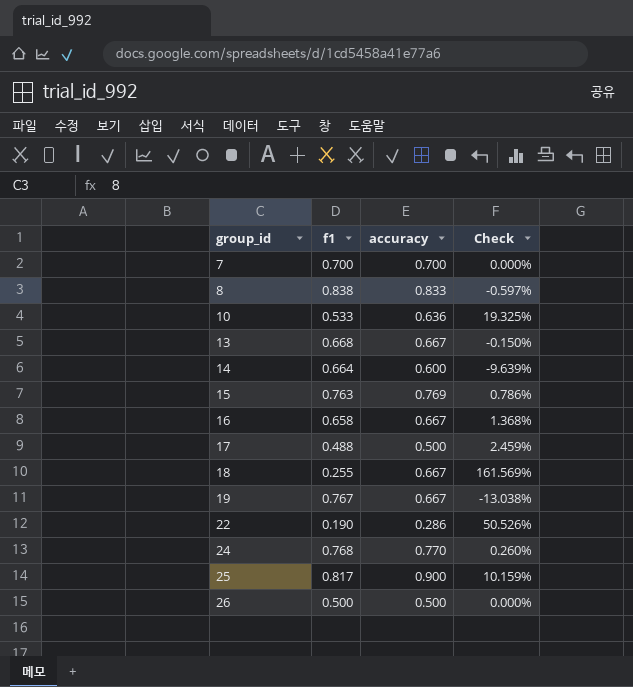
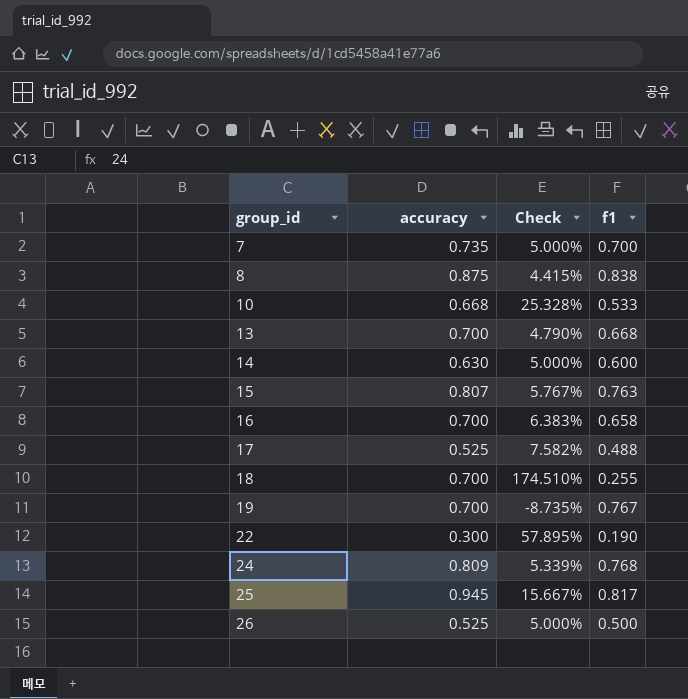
column f1 | position: 2 -> 4
7 | accuracy: 0.700 -> 0.735
7 | Check: 0.000% -> 5.000%
8 | accuracy: 0.833 -> 0.875
8 | Check: -0.597% -> 4.415%
10 | accuracy: 0.636 -> 0.668
10 | Check: 19.325% -> 25.328%
13 | accuracy: 0.667 -> 0.700
13 | Check: -0.150% -> 4.790%
14 | accuracy: 0.600 -> 0.630
14 | Check: -9.639% -> 5.000%
14 | f1: 0.664 -> 0.600
15 | accuracy: 0.769 -> 0.807
15 | Check: 0.786% -> 5.767%
16 | accuracy: 0.667 -> 0.700
16 | Check: 1.368% -> 6.383%
17 | accuracy: 0.500 -> 0.525
17 | Check: 2.459% -> 7.582%
18 | accuracy: 0.667 -> 0.700
18 | Check: 161.569% -> 174.510%
19 | accuracy: 0.667 -> 0.700
19 | Check: -13.038% -> -8.735%
22 | accuracy: 0.286 -> 0.300
22 | Check: 50.526% -> 57.895%
24 | accuracy: 0.770 -> 0.809
24 | Check: 0.260% -> 5.339%
25 | accuracy: 0.900 -> 0.945
25 | Check: 10.159% -> 15.667%
26 | accuracy: 0.500 -> 0.525
26 | Check: 0.000% -> 5.000%

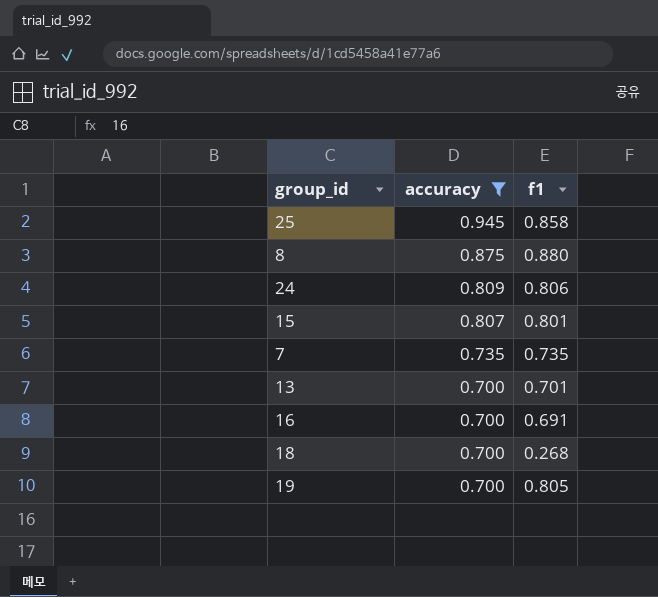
filter: none -> accuracy >= 0.700
row order: group_id ascending -> accuracy descending
column Check | formula: ([accuracy] - [f1]) / [f1] -> none
25 | f1: 0.817 -> 0.858
8 | f1: 0.838 -> 0.880
24 | f1: 0.768 -> 0.806
15 | f1: 0.763 -> 0.801
7 | f1: 0.700 -> 0.735
13 | f1: 0.668 -> 0.701
16 | f1: 0.658 -> 0.691
18 | f1: 0.255 -> 0.268
19 | f1: 0.767 -> 0.805

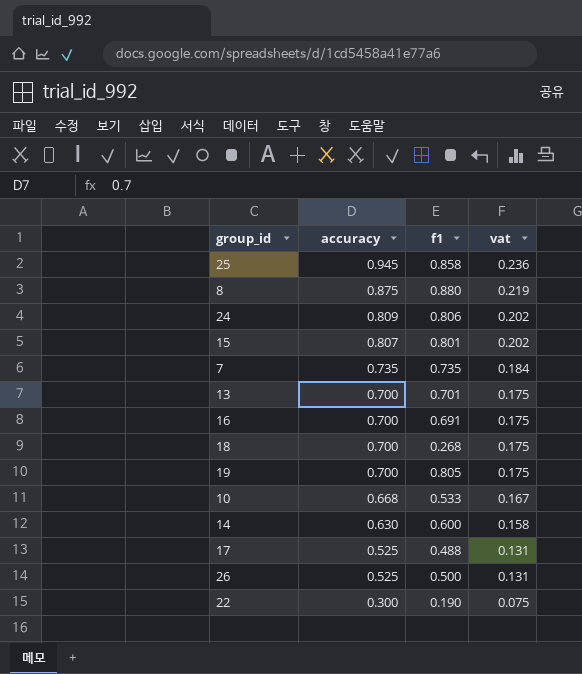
filter: accuracy >= 0.700 -> none
column vat | formula: none -> [accuracy] * 0.25

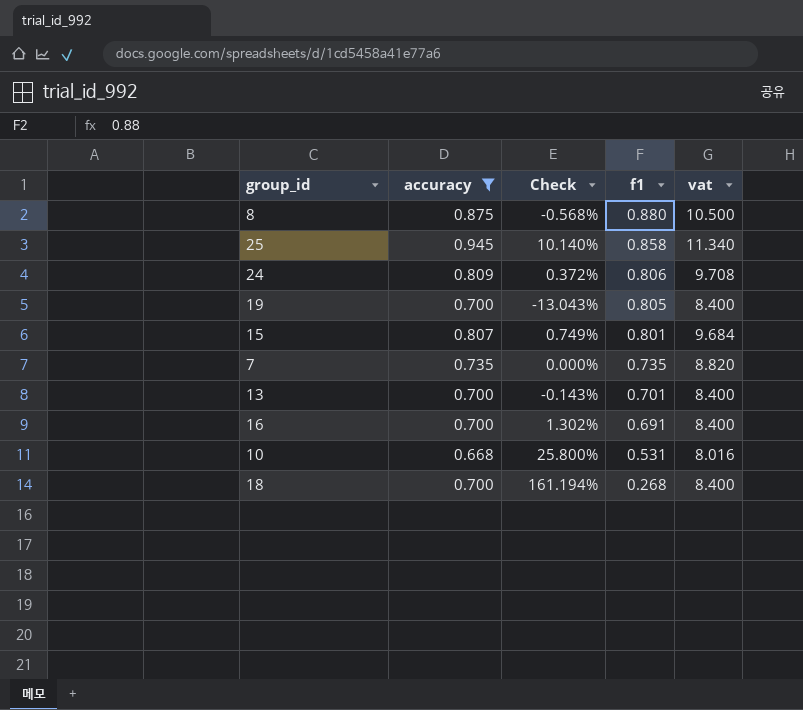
filter: none -> accuracy >= 0.668
row order: accuracy descending -> f1 descending
column Check | formula: none -> ([accuracy] - [f1]) / [f1]
column vat | formula: [accuracy] * 0.25 -> [accuracy] * 12
10 | f1: 0.533 -> 0.531

